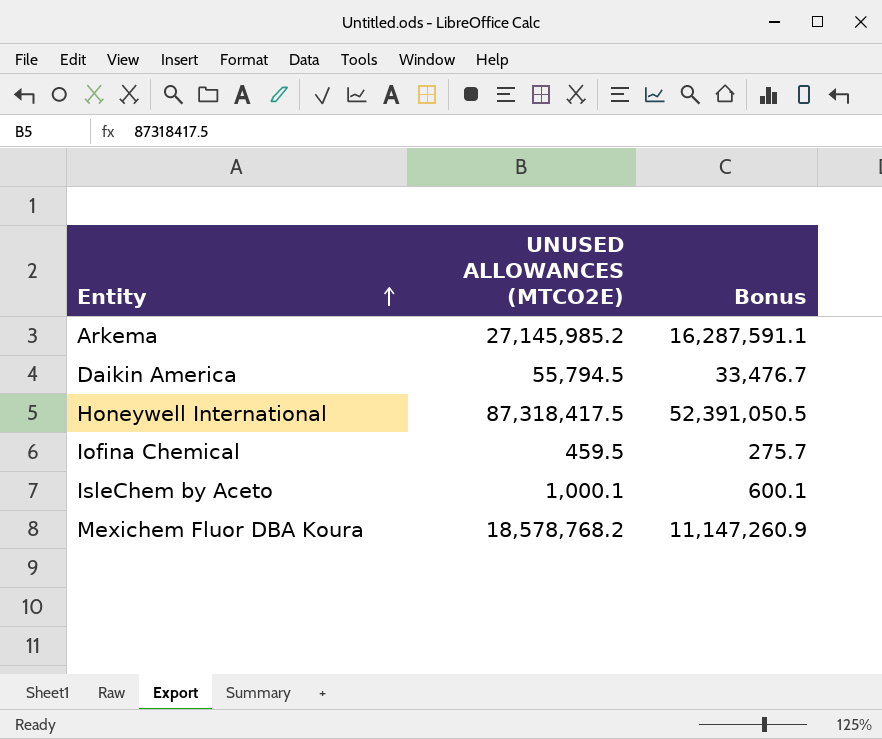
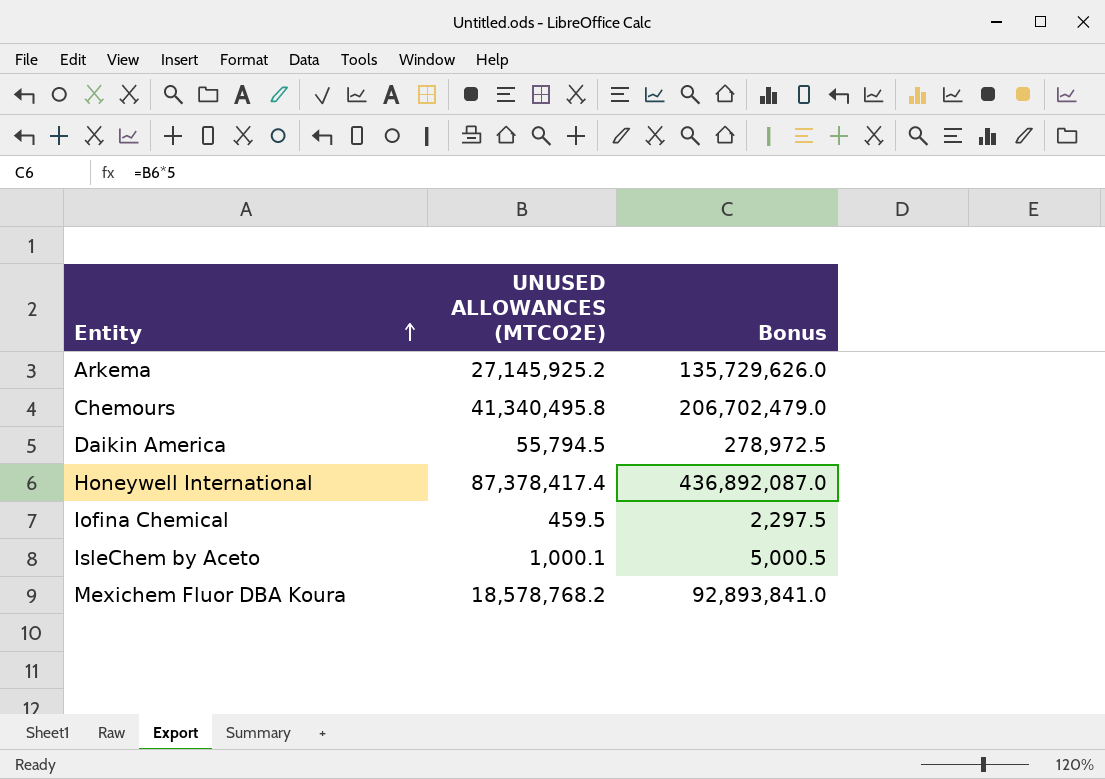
column Bonus | formula: [UNUSED ALLOWANCES (MTCO2E)] * 0.6 -> [UNUSED ALLOWANCES (MTCO2E)] * 5
Arkema | UNUSED ALLOWANCES (MTCO2E): 27,145,985.2 -> 27,145,925.2
row Chemours: none -> 41,340,495.8 | 206,702,479.0
Honeywell International | UNUSED ALLOWANCES (MTCO2E): 87,318,417.5 -> 87,378,417.4

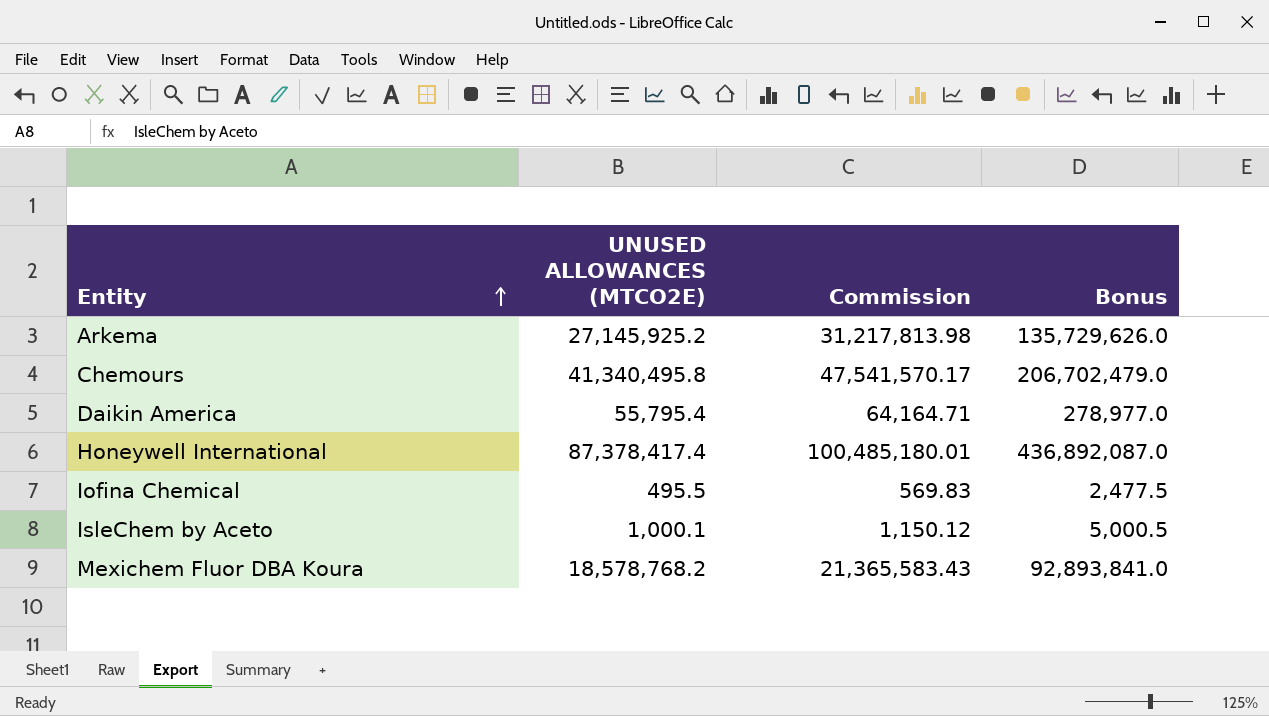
column Commission | formula: none -> [UNUSED ALLOWANCES (MTCO2E)] * 1.15
Daikin America | UNUSED ALLOWANCES (MTCO2E): 55,794.5 -> 55,795.4
Daikin America | Bonus: 278,972.5 -> 278,977.0
Iofina Chemical | UNUSED ALLOWANCES (MTCO2E): 459.5 -> 495.5
Iofina Chemical | Bonus: 2,297.5 -> 2,477.5

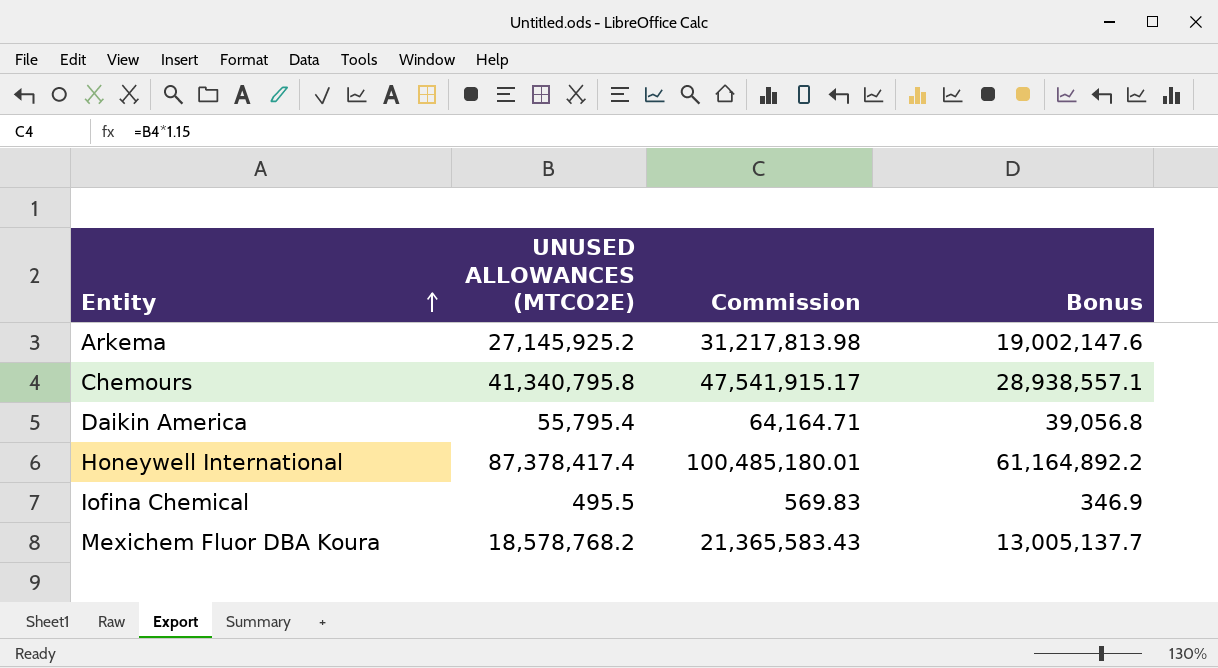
column Bonus | formula: [UNUSED ALLOWANCES (MTCO2E)] * 5 -> [UNUSED ALLOWANCES (MTCO2E)] * 0.7
row IsleChem by Aceto: 1,000.1 | 1,150.12 | 5,000.5 -> none
Chemours | UNUSED ALLOWANCES (MTCO2E): 41,340,495.8 -> 41,340,795.8
Chemours | Commission: 47,541,570.17 -> 47,541,915.17

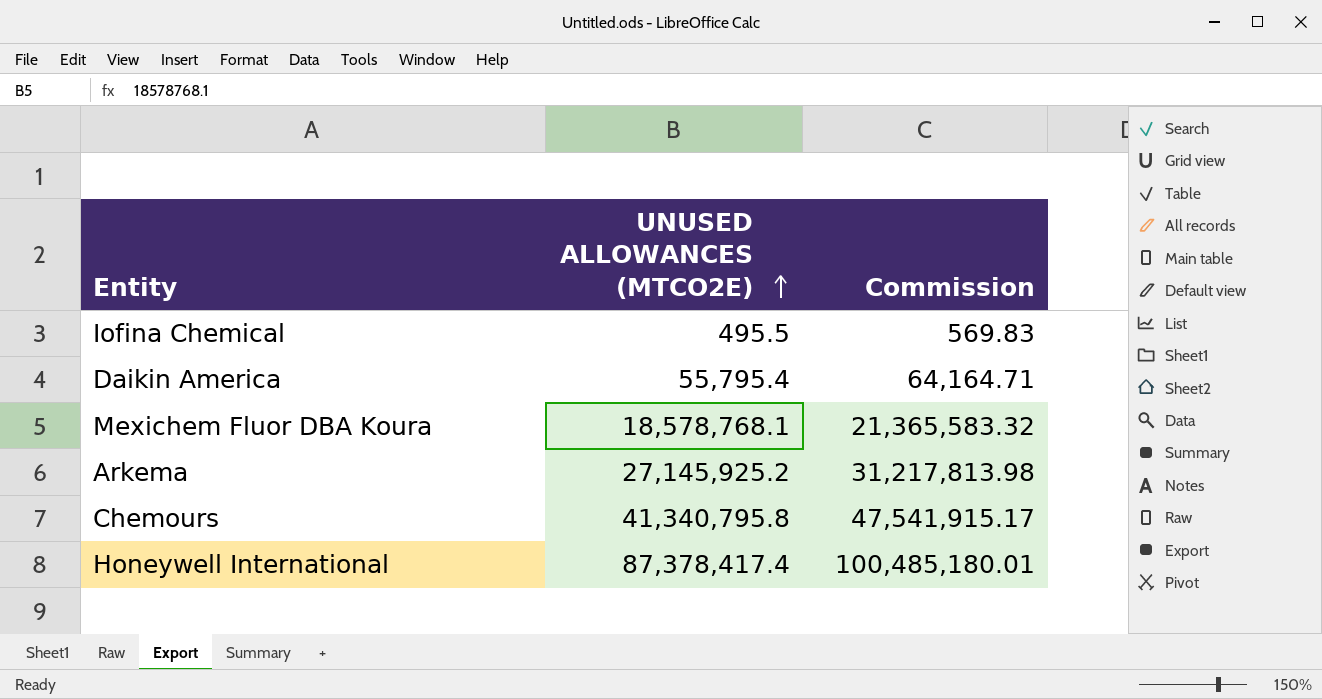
row order: Entity ascending -> UNUSED ALLOWANCES (MTCO2E) ascending
column Bonus | formula: [UNUSED ALLOWANCES (MTCO2E)] * 0.7 -> none
Mexichem Fluor DBA Koura | UNUSED ALLOWANCES (MTCO2E): 18,578,768.2 -> 18,578,768.1
Mexichem Fluor DBA Koura | Commission: 21,365,583.43 -> 21,365,583.32

